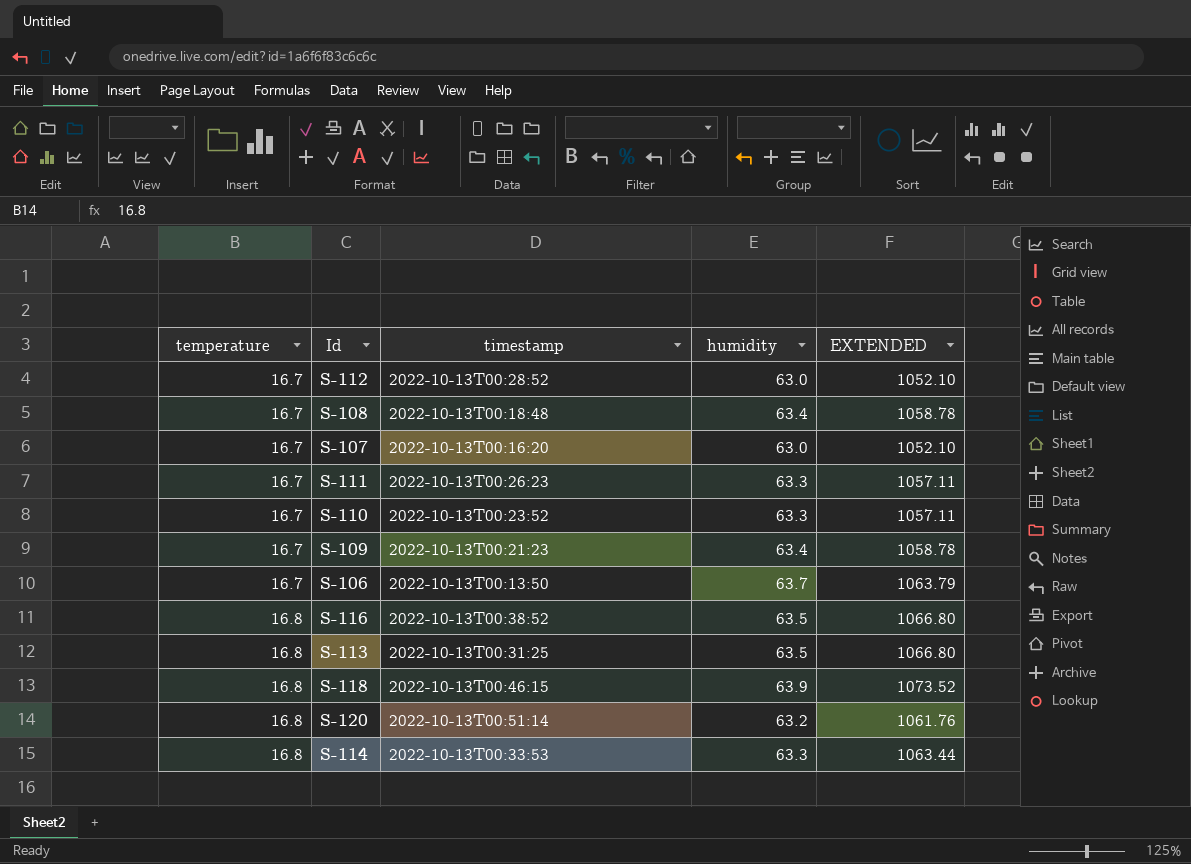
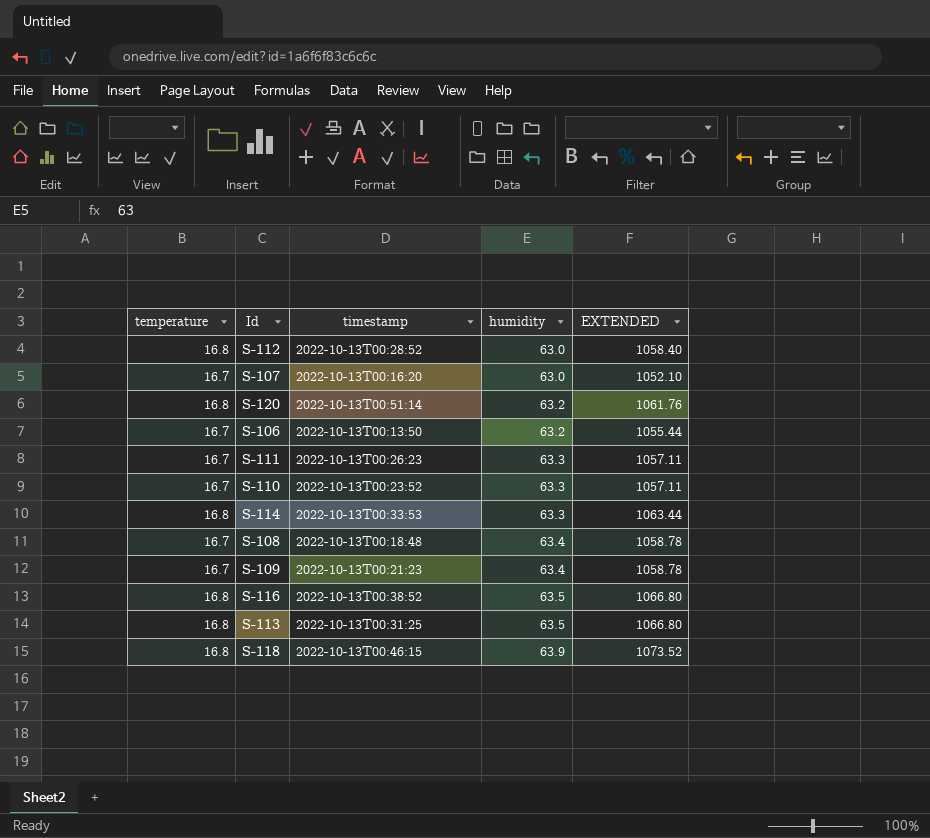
row order: temperature ascending -> humidity ascending
S-112 | temperature: 16.7 -> 16.8
S-112 | EXTENDED: 1052.10 -> 1058.40
S-106 | humidity: 63.7 -> 63.2
S-106 | EXTENDED: 1063.79 -> 1055.44

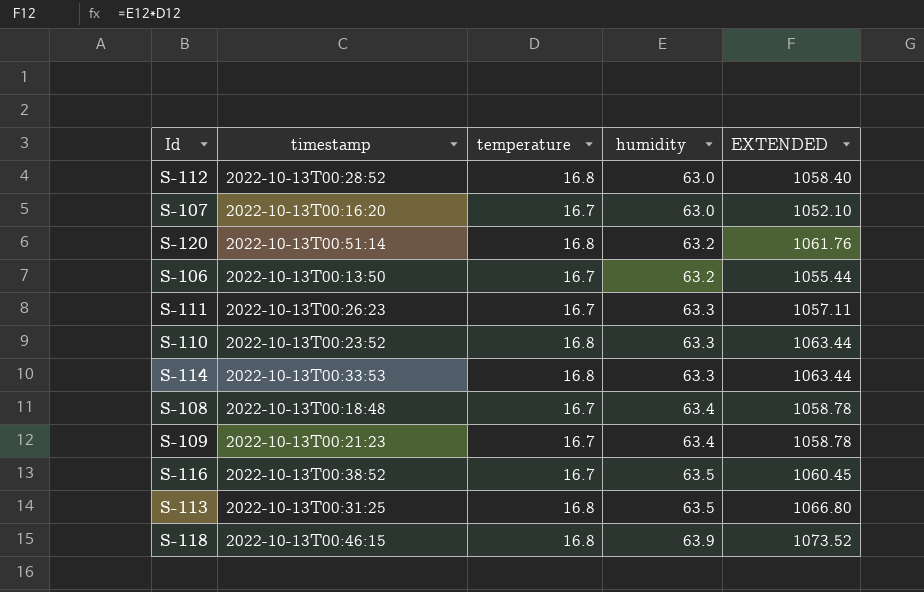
column temperature | position: 1 -> 3
S-110 | temperature: 16.7 -> 16.8
S-110 | EXTENDED: 1057.11 -> 1063.44
S-116 | temperature: 16.8 -> 16.7
S-116 | EXTENDED: 1066.80 -> 1060.45

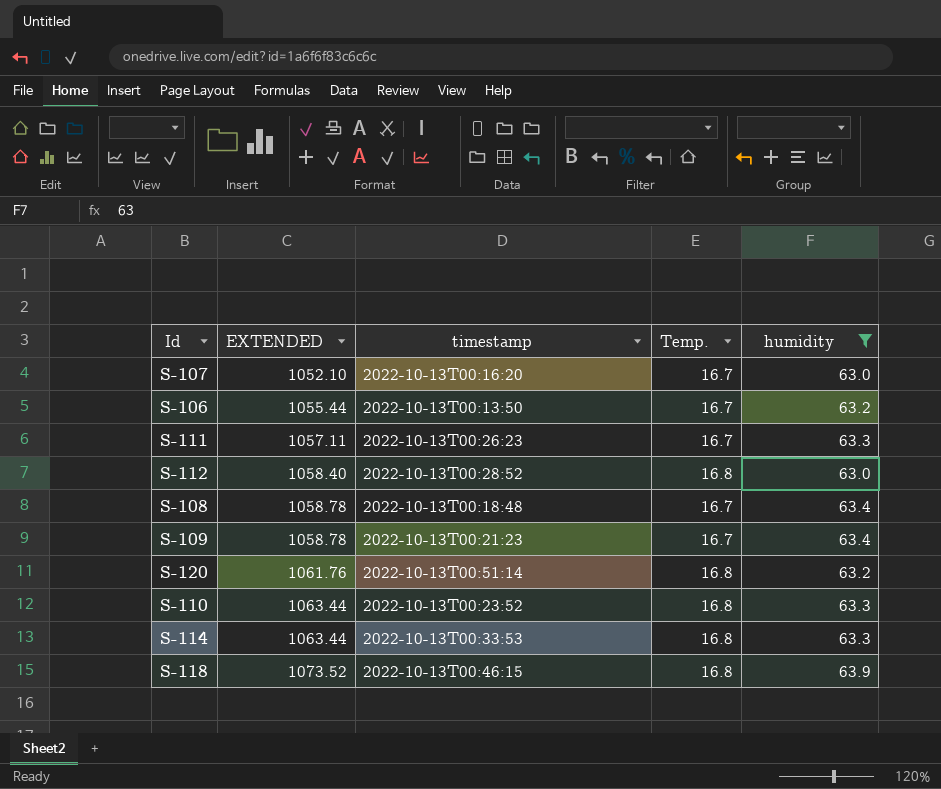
filter: none -> humidity != 63.5
row order: humidity ascending -> EXTENDED ascending
column EXTENDED | position: 5 -> 2
column name: temperature -> Temp.

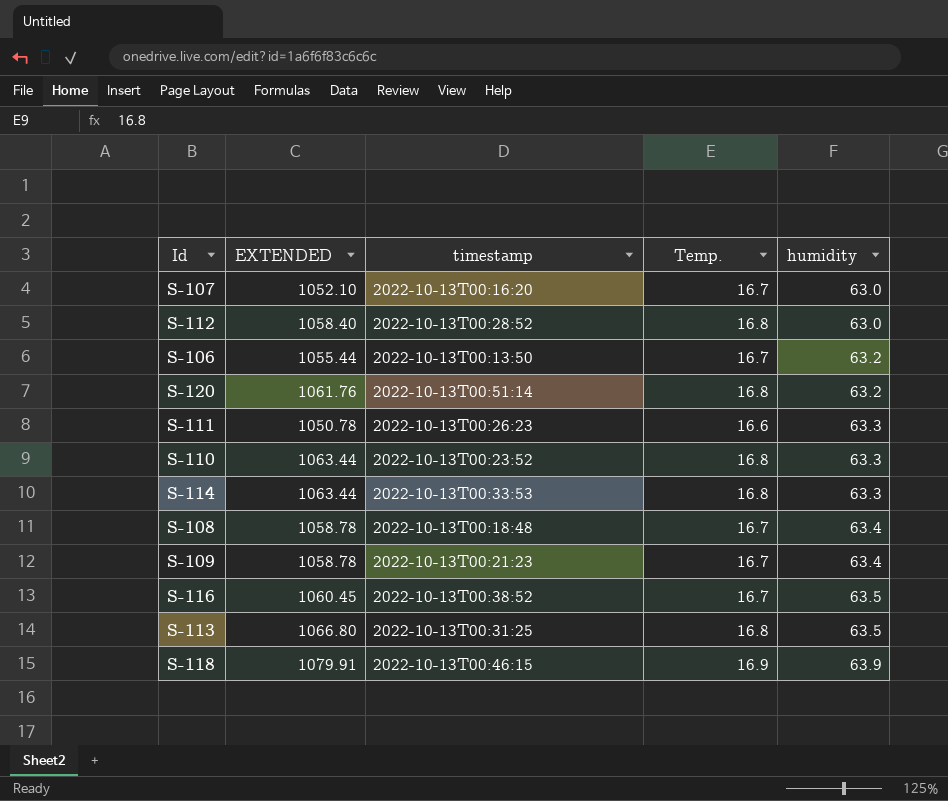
filter: humidity != 63.5 -> none
row order: EXTENDED ascending -> humidity ascending
S-111 | EXTENDED: 1057.11 -> 1050.78
S-111 | Temp.: 16.7 -> 16.6
S-118 | EXTENDED: 1073.52 -> 1079.91
S-118 | Temp.: 16.8 -> 16.9

